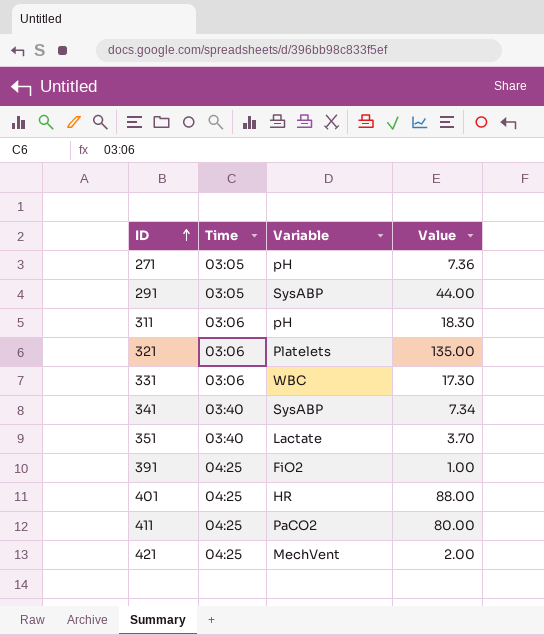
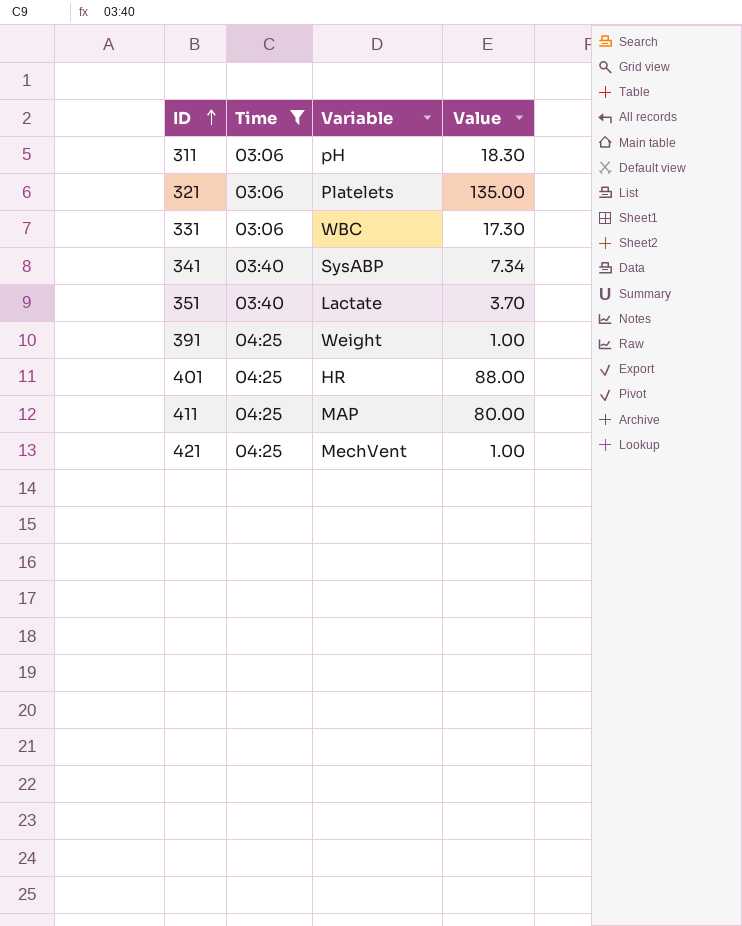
filter: none -> Time != 03:05
391 | Variable: FiO2 -> Weight
411 | Variable: PaCO2 -> MAP
421 | Value: 2.00 -> 1.00

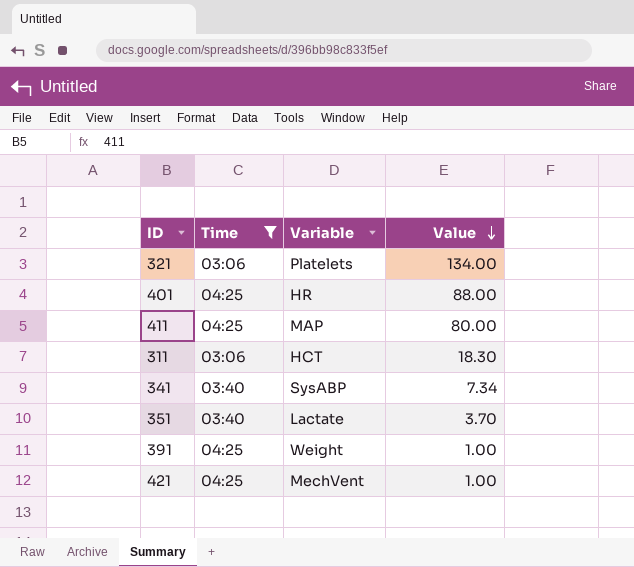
row order: ID ascending -> Value descending
row 331: 03:06 | WBC | 17.30 -> none
321 | Value: 135.00 -> 134.00
311 | Variable: pH -> HCT

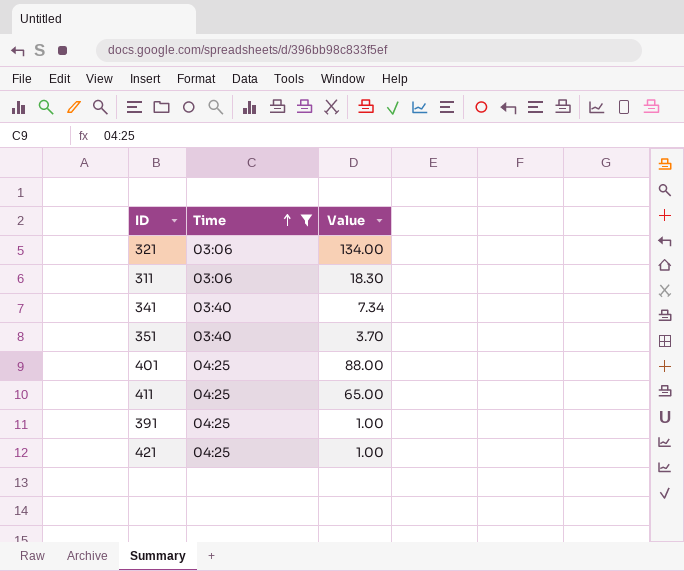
row order: Value descending -> Time ascending
column Variable | position: 3 -> none
411 | Value: 80.00 -> 65.00

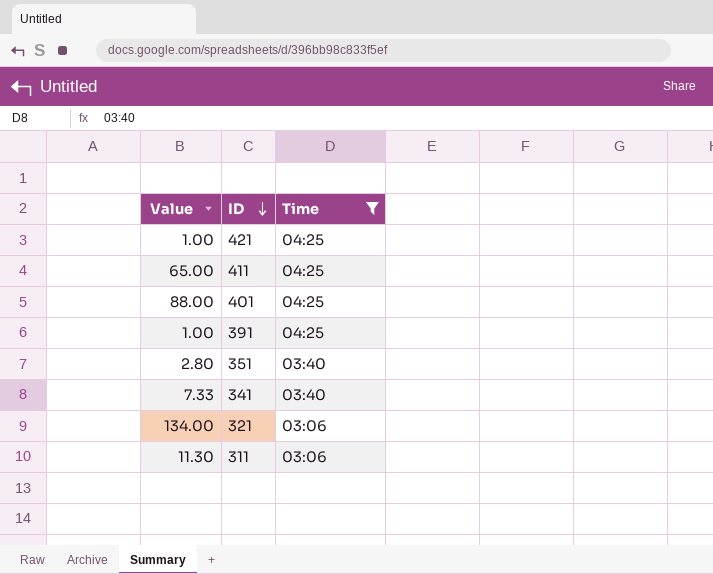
row order: Time ascending -> ID descending
column Value | position: 3 -> 1
351 | Value: 3.70 -> 2.80
341 | Value: 7.34 -> 7.33
311 | Value: 18.30 -> 11.30

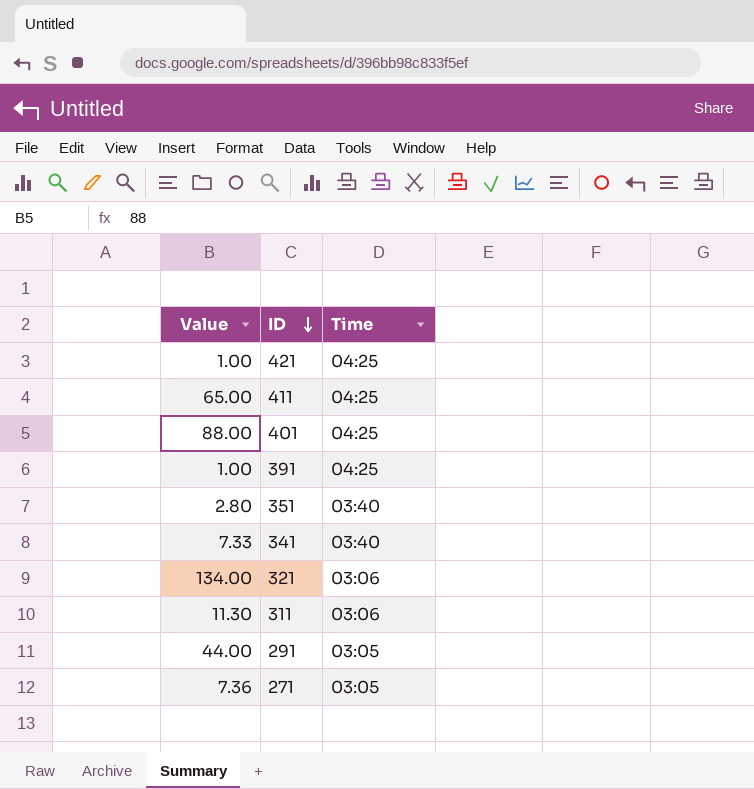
filter: Time != 03:05 -> none

